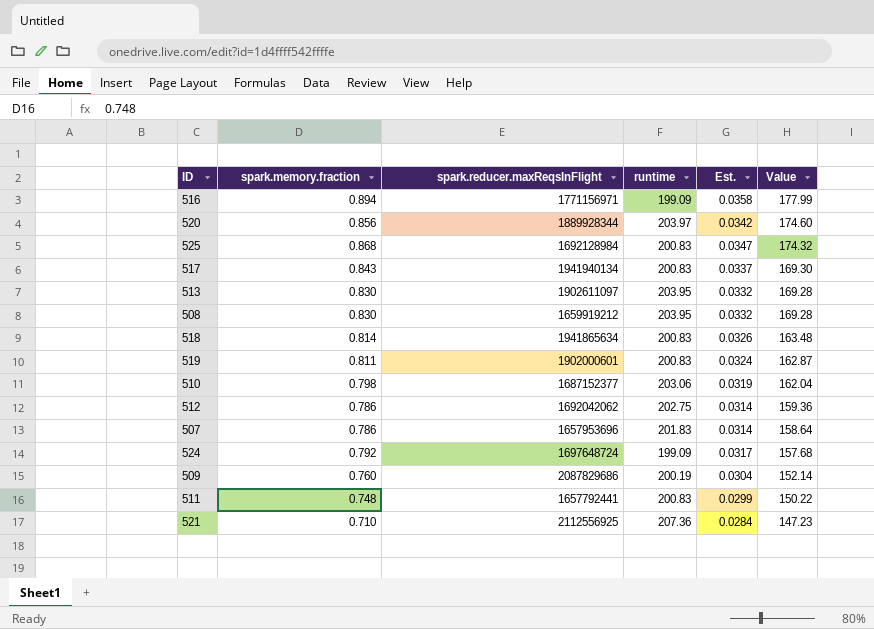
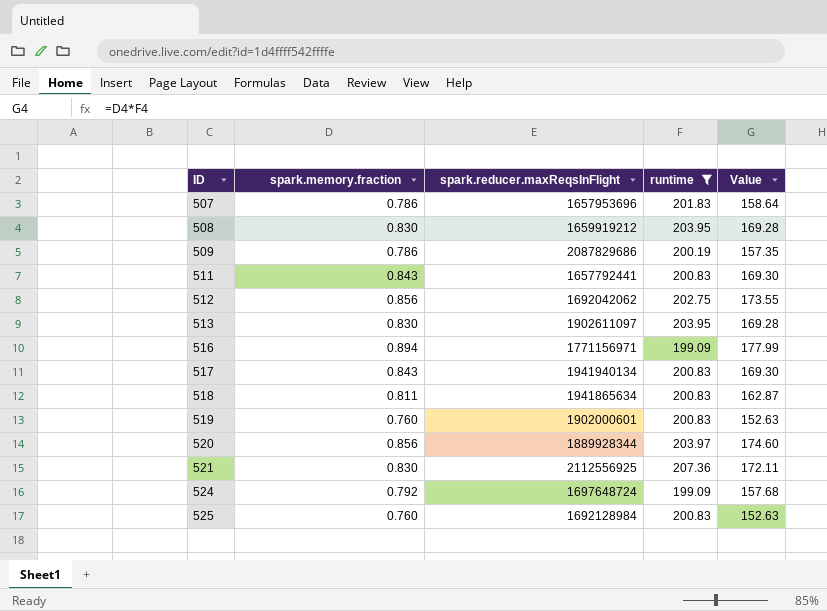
filter: none -> runtime != 203.06
row order: Value descending -> ID ascending
column Est. | formula: [spark.memory.fraction] * 0.04 -> none
509 | spark.memory.fraction: 0.760 -> 0.786
509 | Value: 152.14 -> 157.35
511 | spark.memory.fraction: 0.748 -> 0.843
511 | Value: 150.22 -> 169.30
512 | spark.memory.fraction: 0.786 -> 0.856
512 | Value: 159.36 -> 173.55
518 | spark.memory.fraction: 0.814 -> 0.811
518 | Value: 163.48 -> 162.87
519 | spark.memory.fraction: 0.811 -> 0.760
519 | Value: 162.87 -> 152.63
521 | spark.memory.fraction: 0.710 -> 0.830
521 | Value: 147.23 -> 172.11
525 | spark.memory.fraction: 0.868 -> 0.760
525 | Value: 174.32 -> 152.63

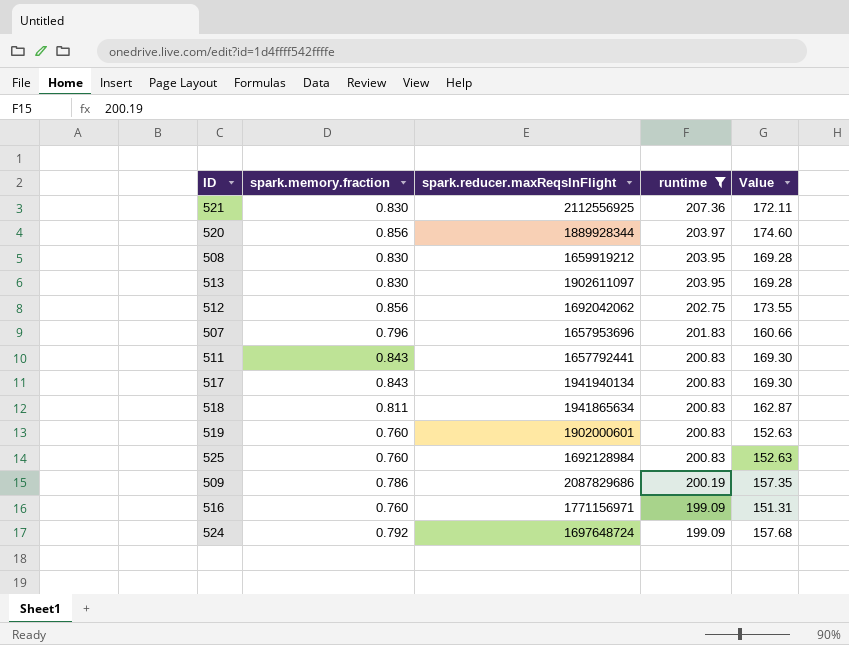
row order: ID ascending -> runtime descending
507 | spark.memory.fraction: 0.786 -> 0.796
507 | Value: 158.64 -> 160.66
516 | spark.memory.fraction: 0.894 -> 0.760
516 | Value: 177.99 -> 151.31

